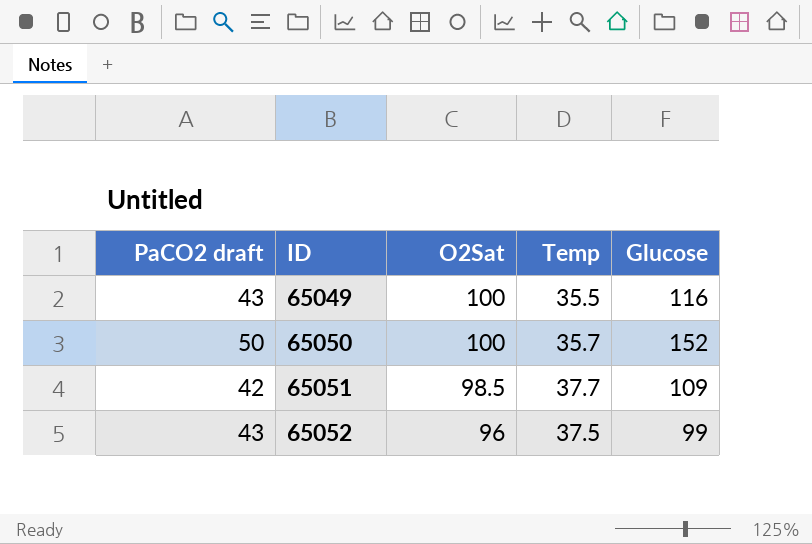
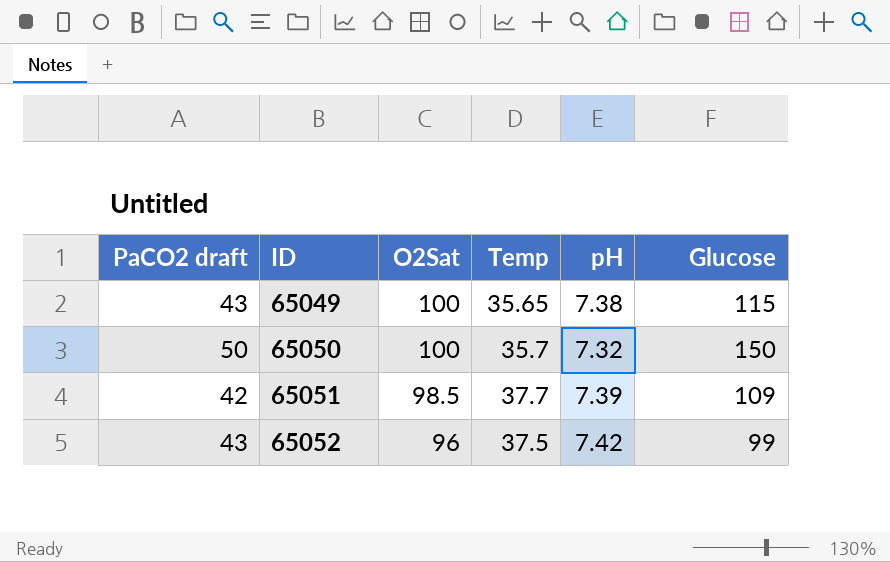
column pH | position: none -> 5
65049 | Temp: 35.5 -> 35.65
65049 | Glucose: 116 -> 115
65050 | Glucose: 152 -> 150

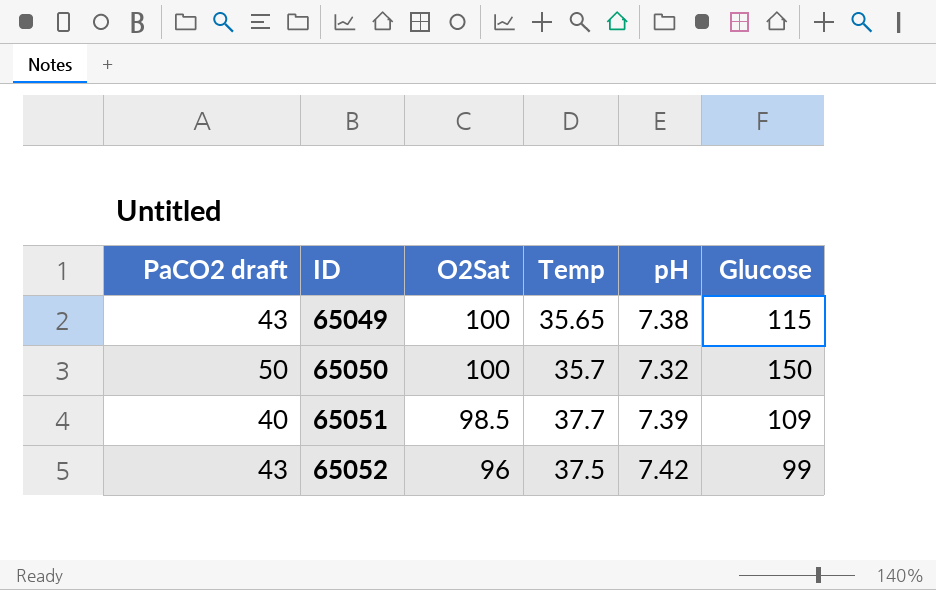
65051 | PaCO2 draft: 42 -> 40

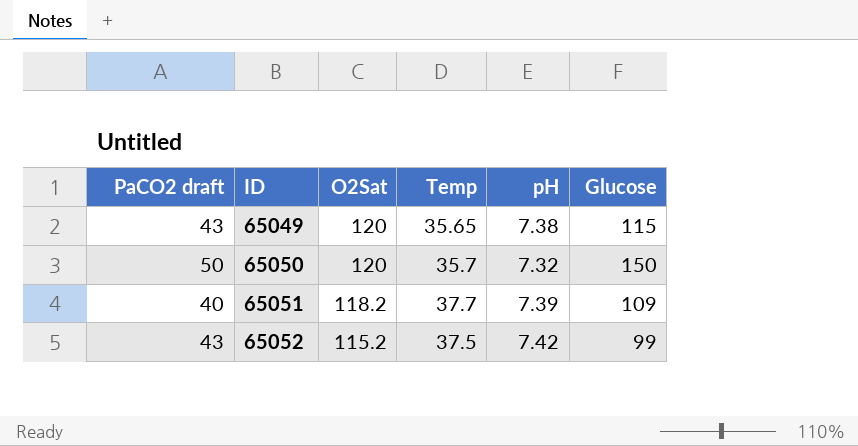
65049 | O2Sat: 100 -> 120
65050 | O2Sat: 100 -> 120
65051 | O2Sat: 98.5 -> 118.2
65052 | O2Sat: 96 -> 115.2

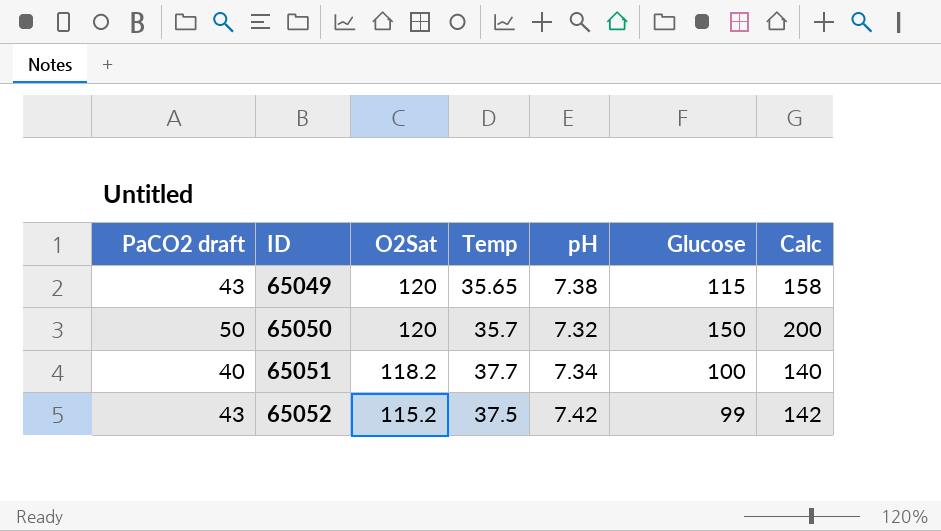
column Calc | formula: none -> [PaCO2 draft] + [Glucose]
65051 | pH: 7.39 -> 7.34
65051 | Glucose: 109 -> 100

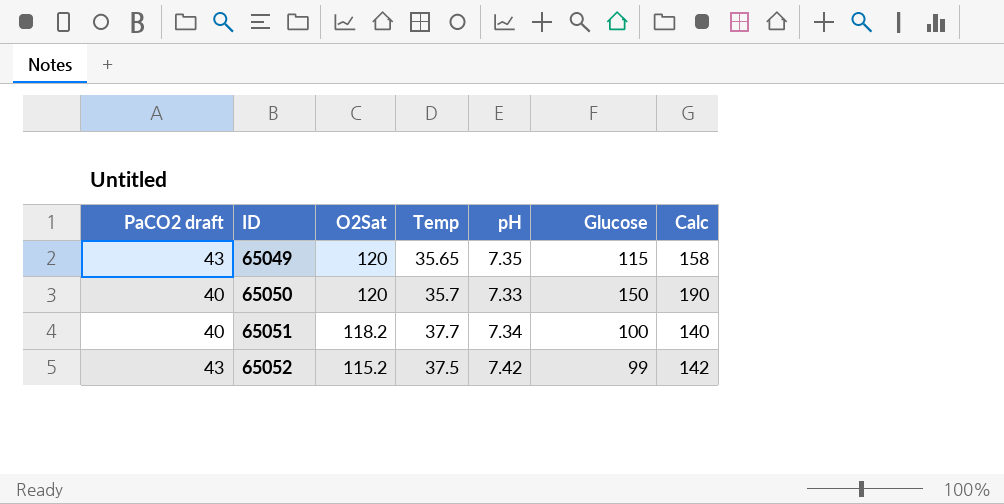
65049 | pH: 7.38 -> 7.35
65050 | PaCO2 draft: 50 -> 40
65050 | pH: 7.32 -> 7.33
65050 | Calc: 200 -> 190

